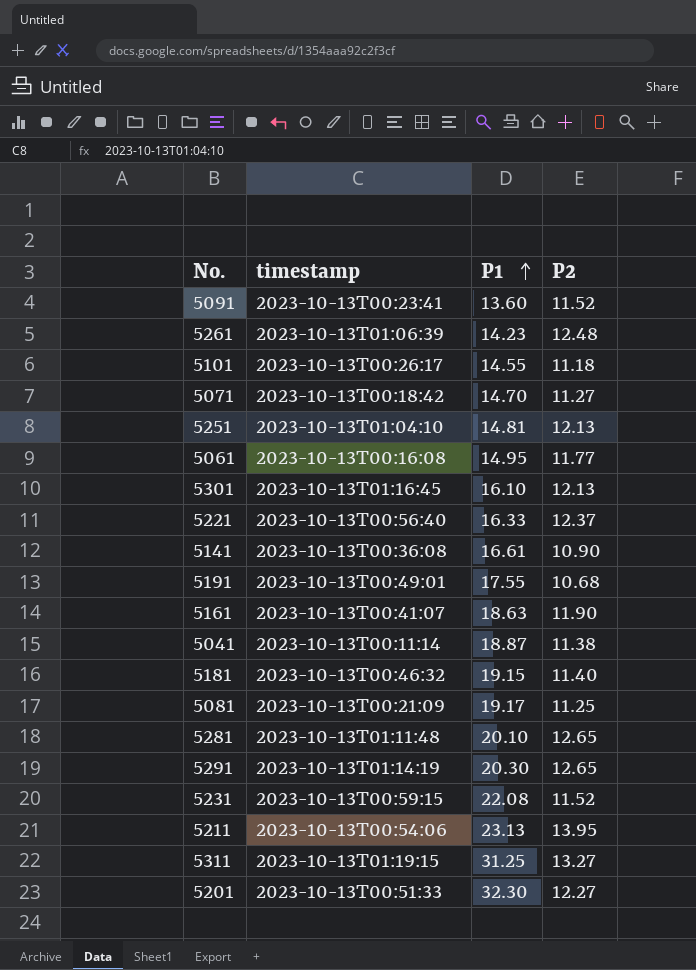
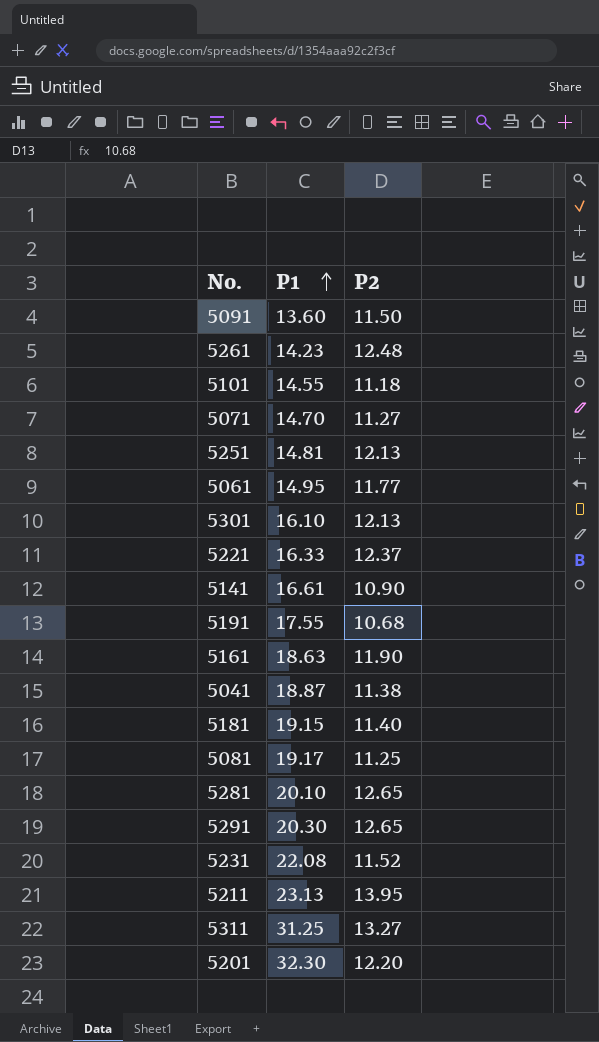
column timestamp | position: 2 -> none
5091 | P2: 11.52 -> 11.50
5201 | P2: 12.27 -> 12.20

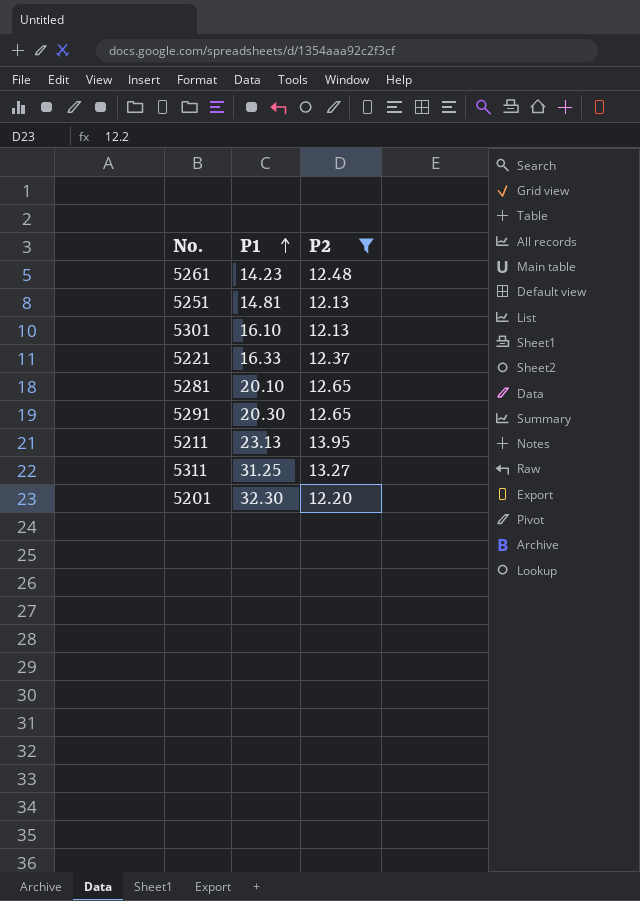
filter: none -> P2 >= 12.13

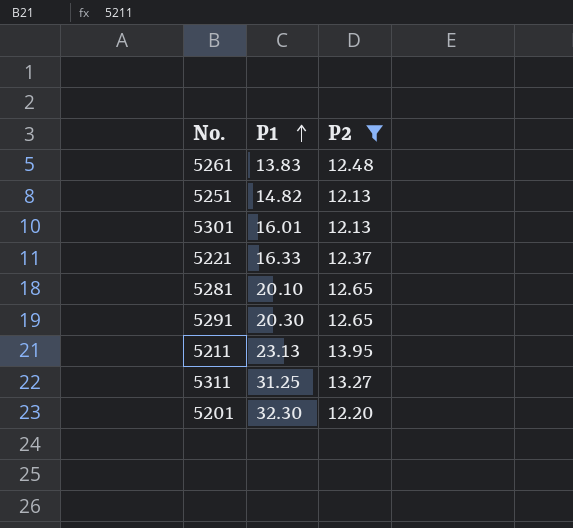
5261 | P1: 14.23 -> 13.83
5251 | P1: 14.81 -> 14.82
5301 | P1: 16.10 -> 16.01

